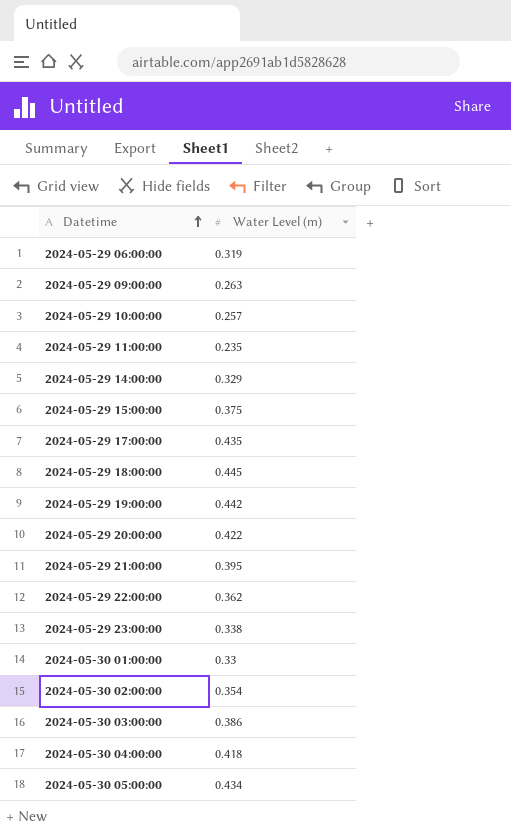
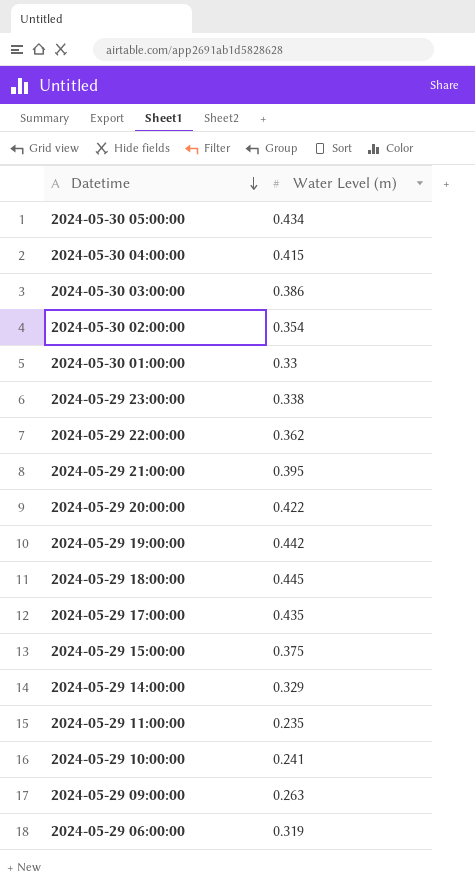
row order: Datetime ascending -> Datetime descending
2024-05-30 04:00:00 | Water Level (m): 0.418 -> 0.415
2024-05-29 10:00:00 | Water Level (m): 0.257 -> 0.241

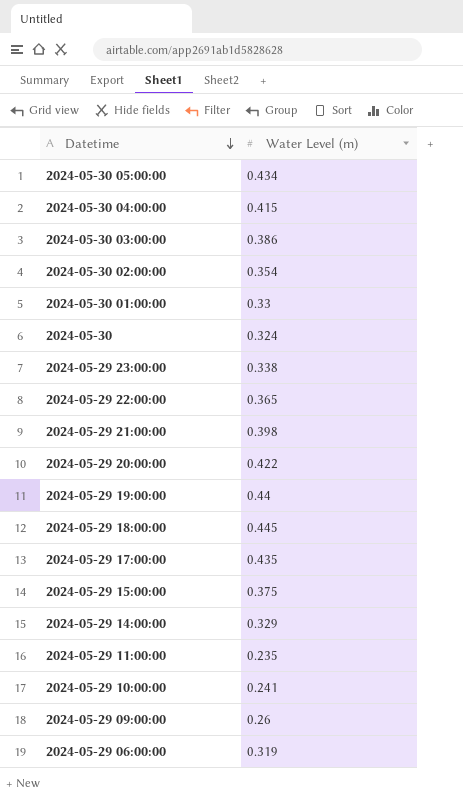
row 2024-05-30: none -> 0.324
2024-05-29 22:00:00 | Water Level (m): 0.362 -> 0.365
2024-05-29 21:00:00 | Water Level (m): 0.395 -> 0.398
2024-05-29 19:00:00 | Water Level (m): 0.442 -> 0.44
2024-05-29 09:00:00 | Water Level (m): 0.263 -> 0.26

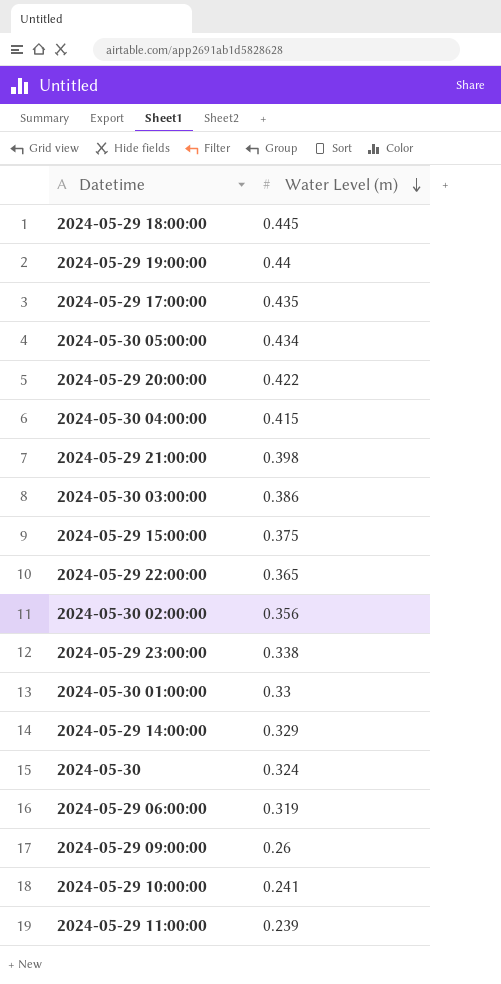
row order: Datetime descending -> Water Level (m) descending
2024-05-30 02:00:00 | Water Level (m): 0.354 -> 0.356
2024-05-29 11:00:00 | Water Level (m): 0.235 -> 0.239

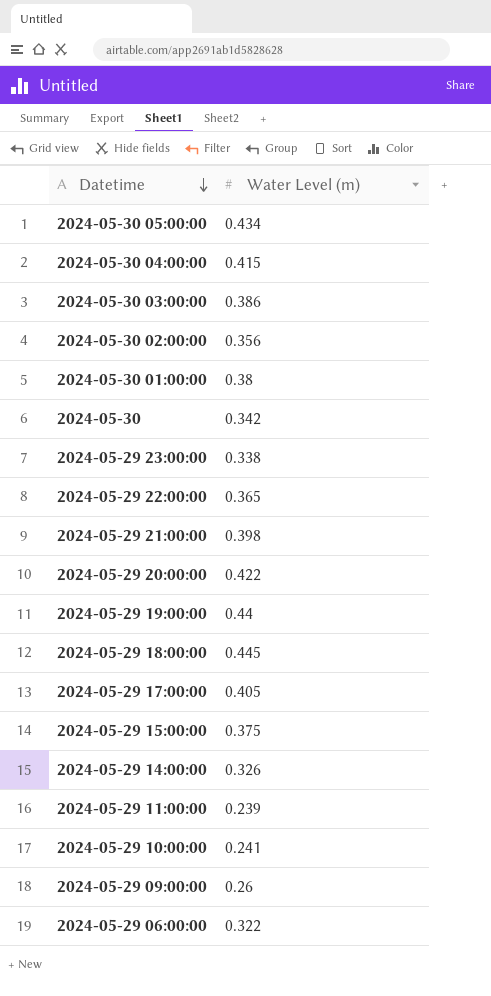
row order: Water Level (m) descending -> Datetime descending
2024-05-30 01:00:00 | Water Level (m): 0.33 -> 0.38
2024-05-30 | Water Level (m): 0.324 -> 0.342
2024-05-29 17:00:00 | Water Level (m): 0.435 -> 0.405
2024-05-29 14:00:00 | Water Level (m): 0.329 -> 0.326
2024-05-29 06:00:00 | Water Level (m): 0.319 -> 0.322

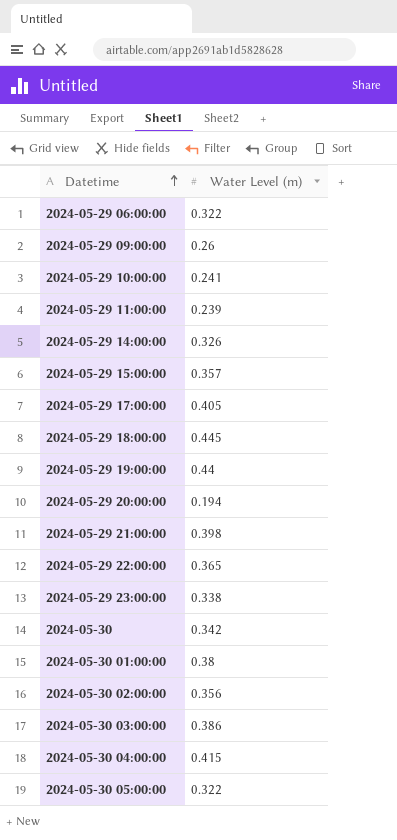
row order: Datetime descending -> Datetime ascending
2024-05-29 15:00:00 | Water Level (m): 0.375 -> 0.357
2024-05-29 20:00:00 | Water Level (m): 0.422 -> 0.194
2024-05-30 05:00:00 | Water Level (m): 0.434 -> 0.322

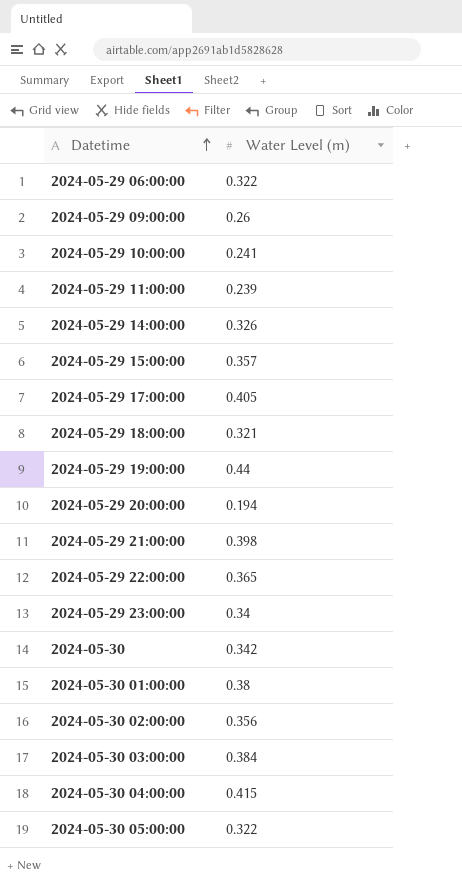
2024-05-29 18:00:00 | Water Level (m): 0.445 -> 0.321
2024-05-29 23:00:00 | Water Level (m): 0.338 -> 0.34
2024-05-30 03:00:00 | Water Level (m): 0.386 -> 0.384

